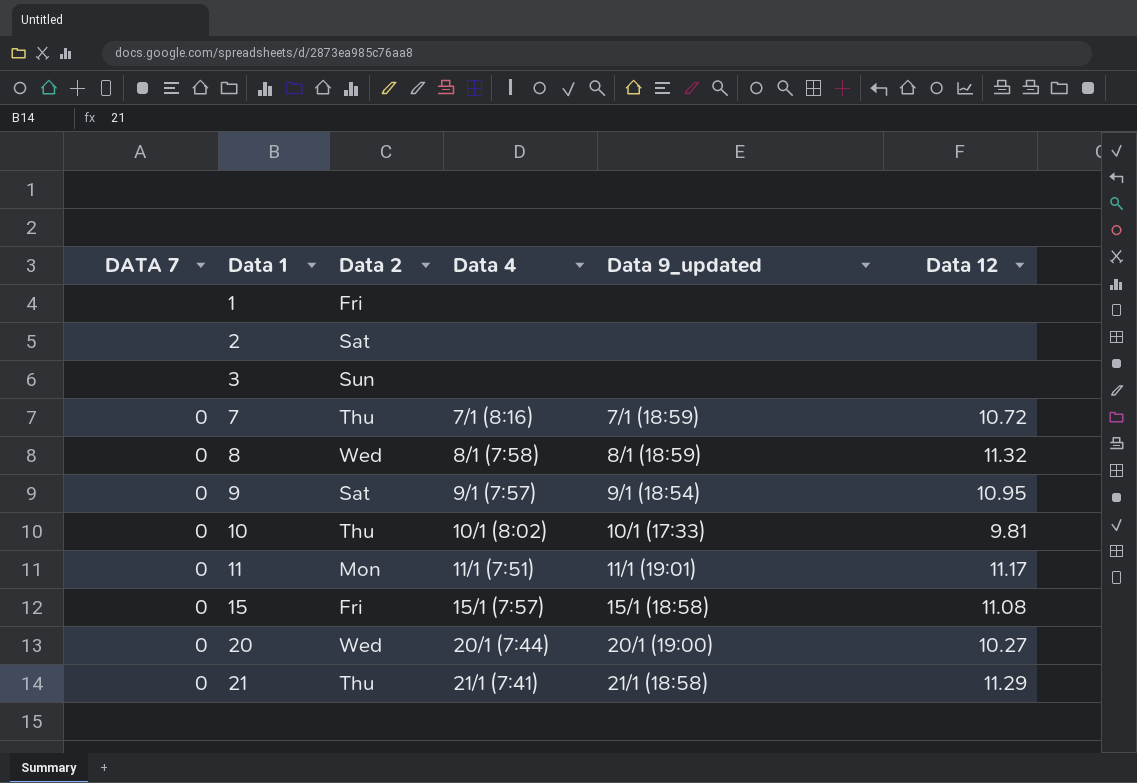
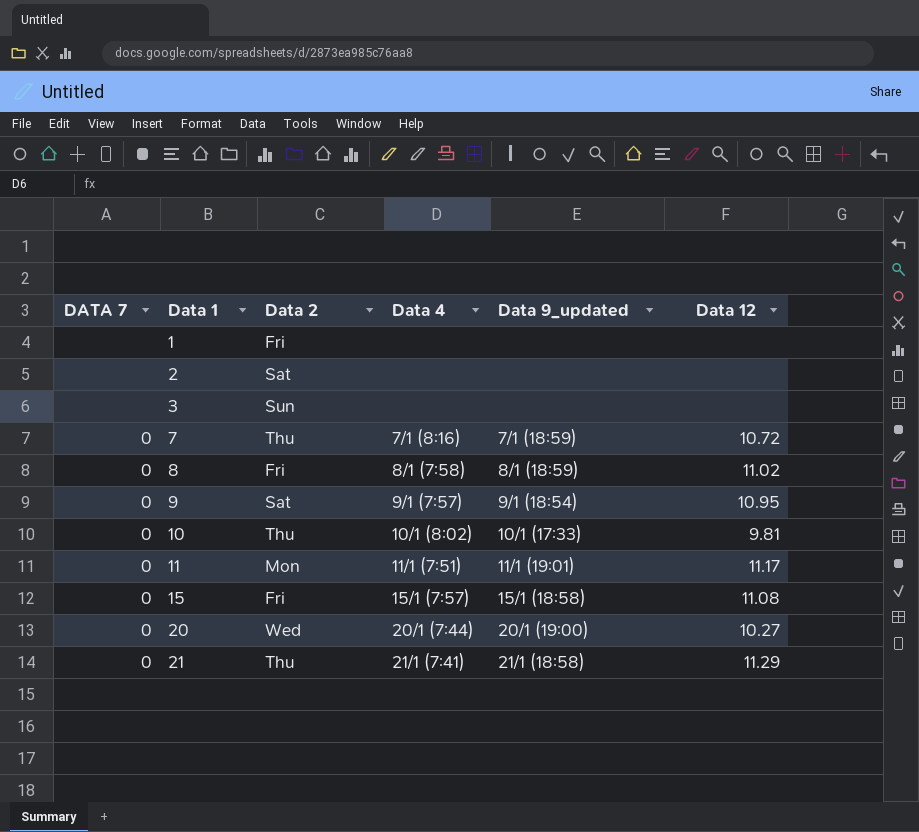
8 | Data 2: Wed -> Fri
8 | Data 12: 11.32 -> 11.02

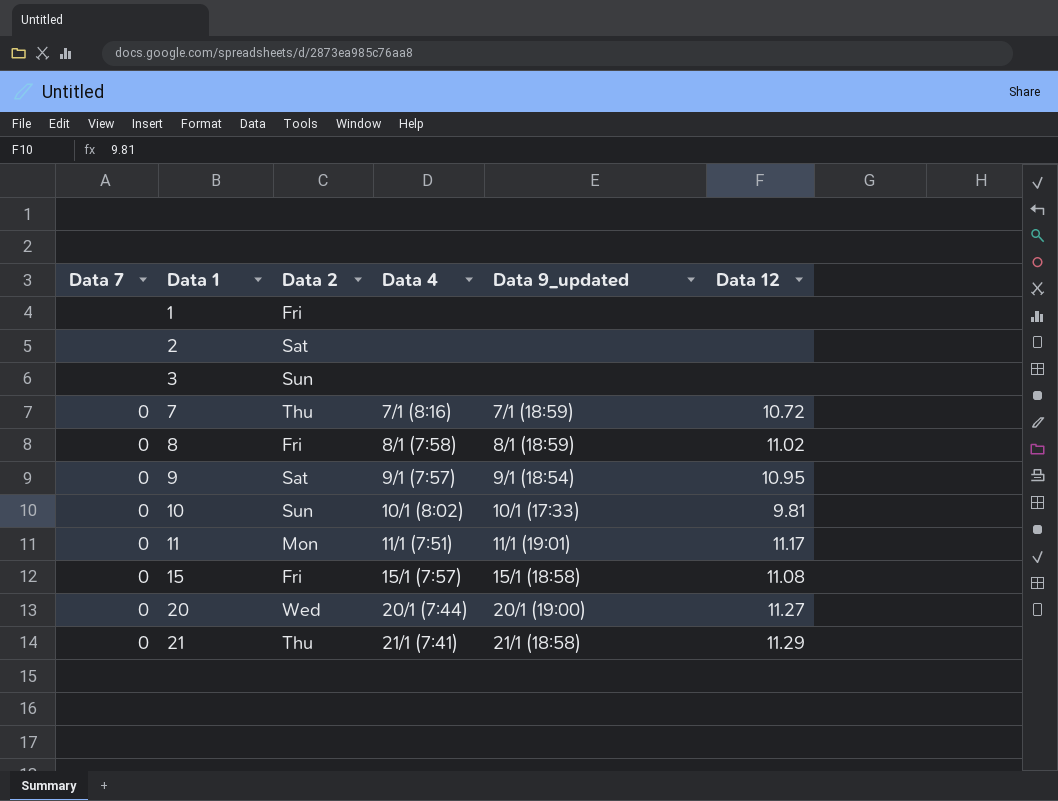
column name: DATA 7 -> Data 7
10 | Data 2: Thu -> Sun
20 | Data 12: 10.27 -> 11.27

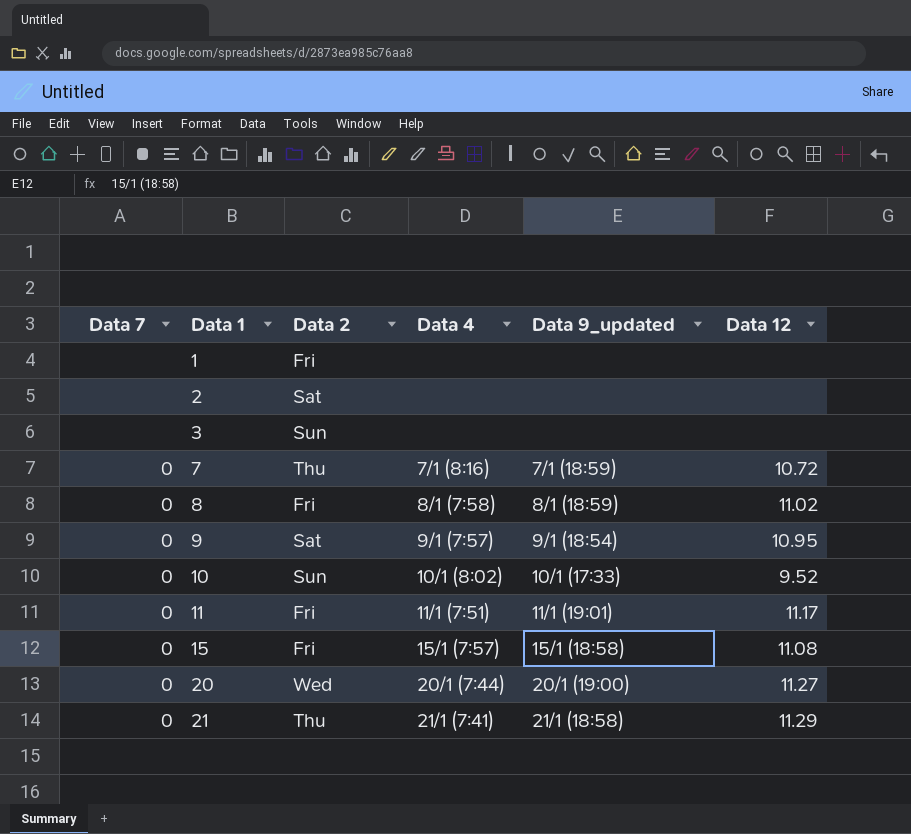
10 | Data 12: 9.81 -> 9.52
11 | Data 2: Mon -> Fri

